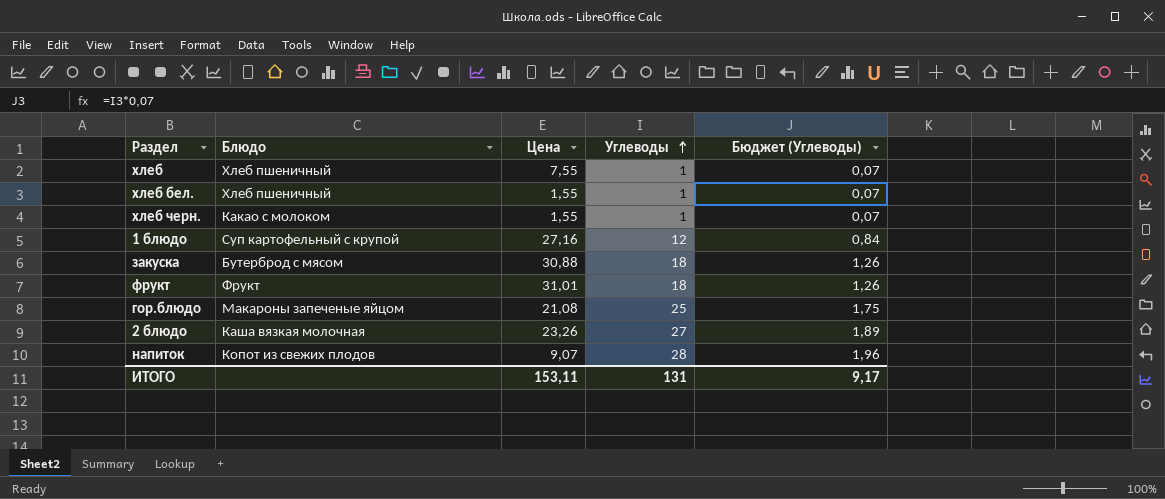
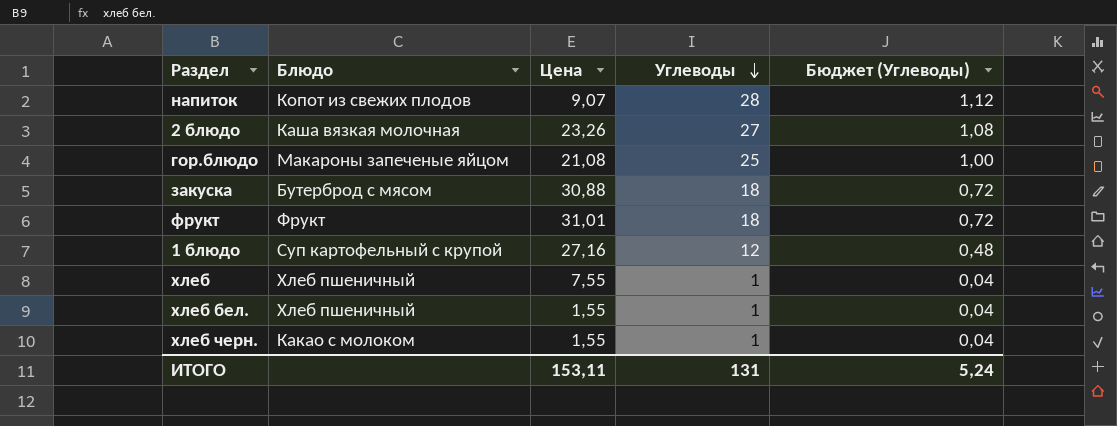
row order: Углеводы ascending -> Углеводы descending
column Бюджет (Углеводы) | formula: [Углеводы] * 0,07 -> [Углеводы] * 0,04
ИТОГО | Бюджет (Углеводы): 9,17 -> 5,24

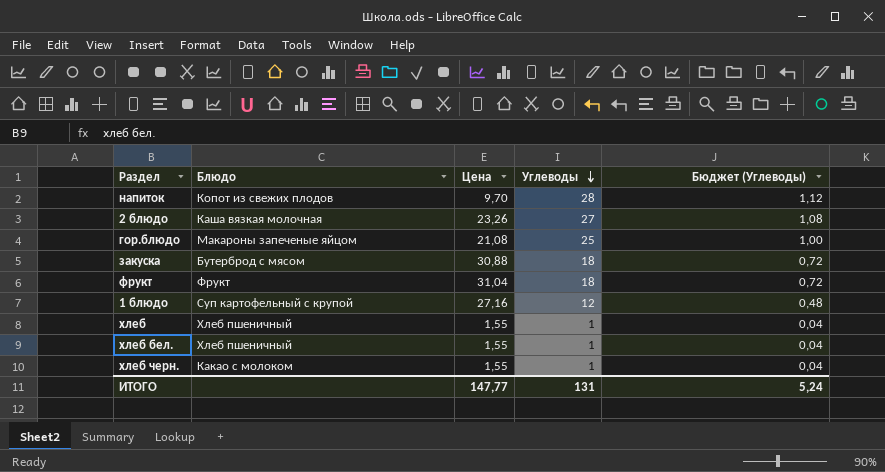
напиток | Цена: 9,07 -> 9,70
фрукт | Цена: 31,01 -> 31,04
хлеб | Цена: 7,55 -> 1,55
ИТОГО | Цена: 153,11 -> 147,77

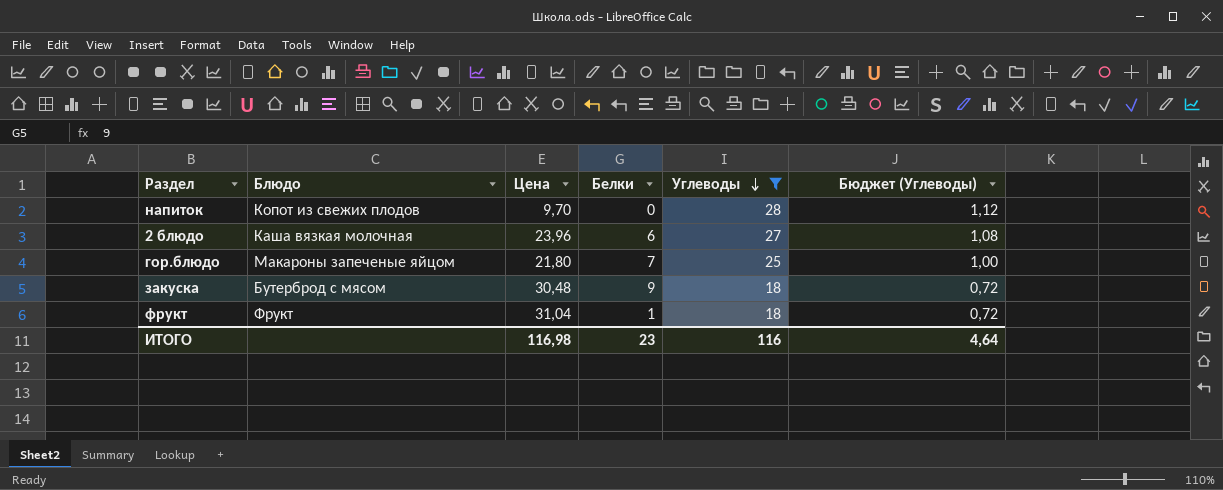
filter: none -> Углеводы >= 18
column Белки | position: none -> 4
2 блюдо | Цена: 23,26 -> 23,96
гор.блюдо | Цена: 21,08 -> 21,80
закуска | Цена: 30,88 -> 30,48
ИТОГО | Цена: 147,77 -> 116,98
ИТОГО | Углеводы: 131 -> 116
ИТОГО | Бюджет (Углеводы): 5,24 -> 4,64

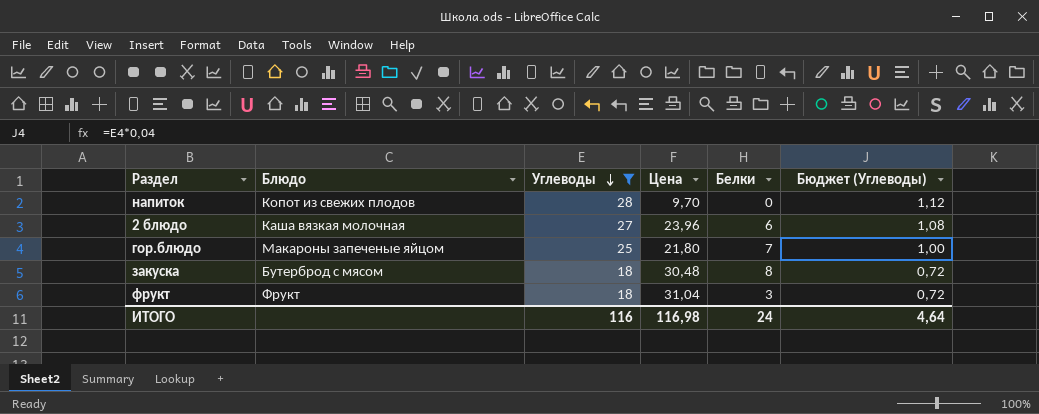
column Углеводы | position: 5 -> 3
закуска | Белки: 9 -> 8
фрукт | Белки: 1 -> 3
ИТОГО | Белки: 23 -> 24

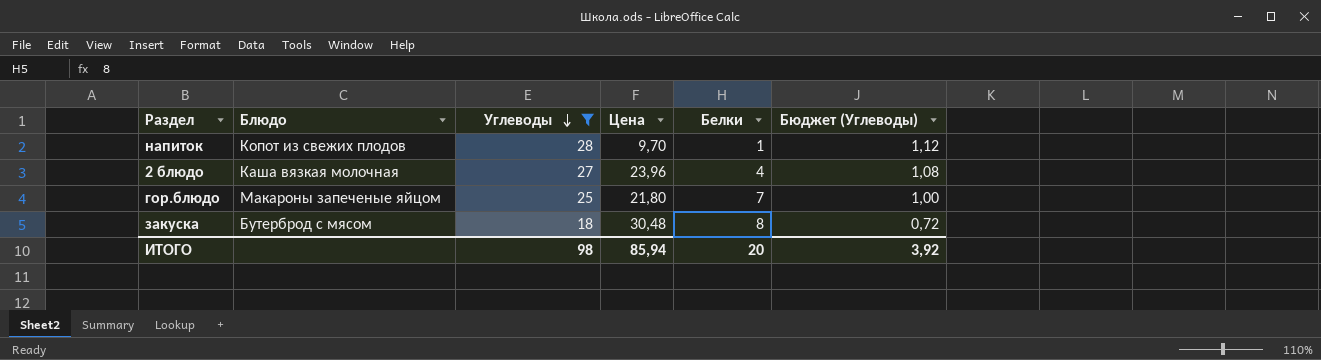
row фрукт: Фрукт | 18 | 31,04 | 3 | 0,72 -> none
напиток | Белки: 0 -> 1
2 блюдо | Белки: 6 -> 4
ИТОГО | Углеводы: 116 -> 98
ИТОГО | Цена: 116,98 -> 85,94
ИТОГО | Белки: 24 -> 20
ИТОГО | Бюджет (Углеводы): 4,64 -> 3,92

